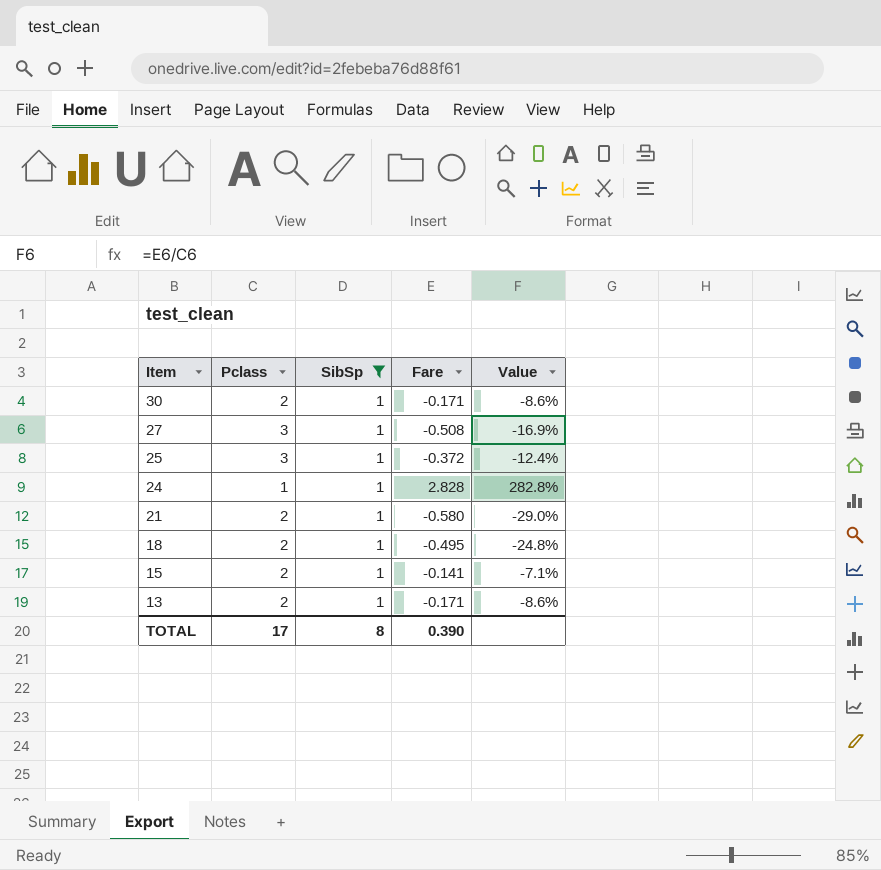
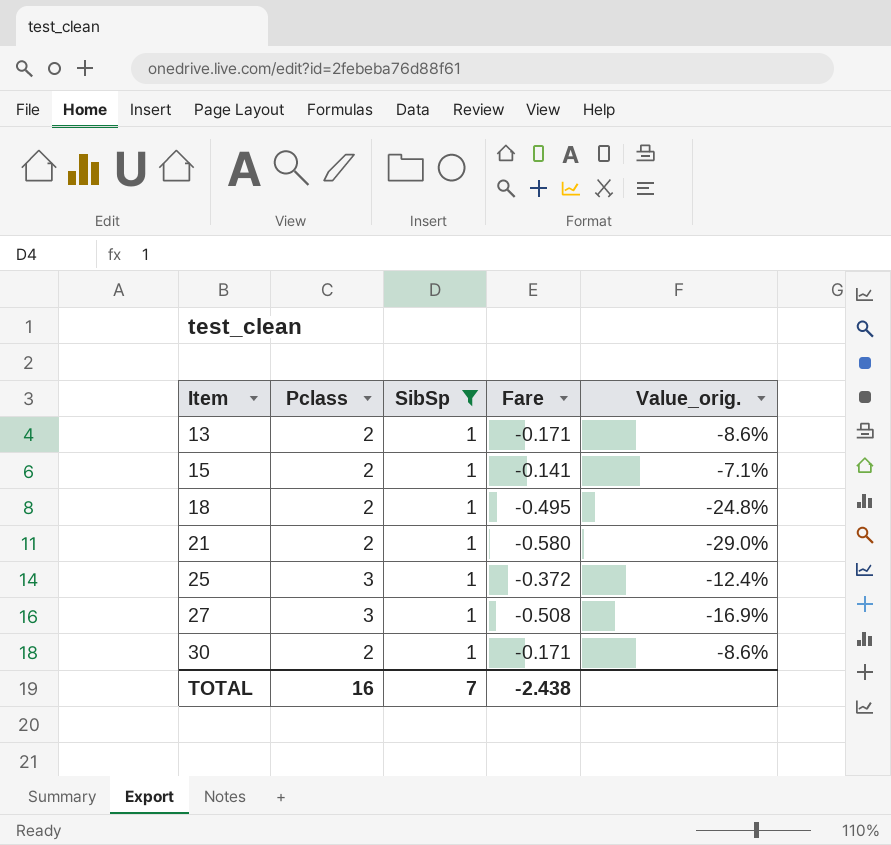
row order: Item descending -> Item ascending
column name: Value -> Value_orig.
row 24: 1 | 1 | 2.828 | 282.8% -> none
TOTAL | Pclass: 17 -> 16
TOTAL | SibSp: 8 -> 7
TOTAL | Fare: 0.390 -> -2.438

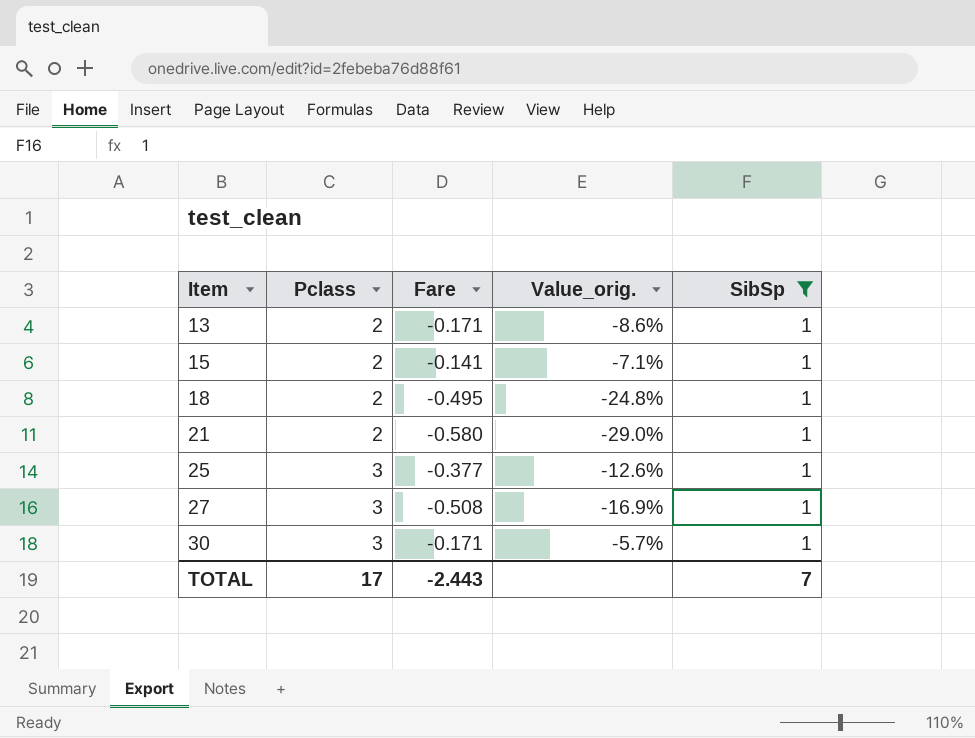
column SibSp | position: 3 -> 5
25 | Fare: -0.372 -> -0.377
25 | Value_orig.: -12.4% -> -12.6%
30 | Pclass: 2 -> 3
30 | Value_orig.: -8.6% -> -5.7%
TOTAL | Pclass: 16 -> 17
TOTAL | Fare: -2.438 -> -2.443

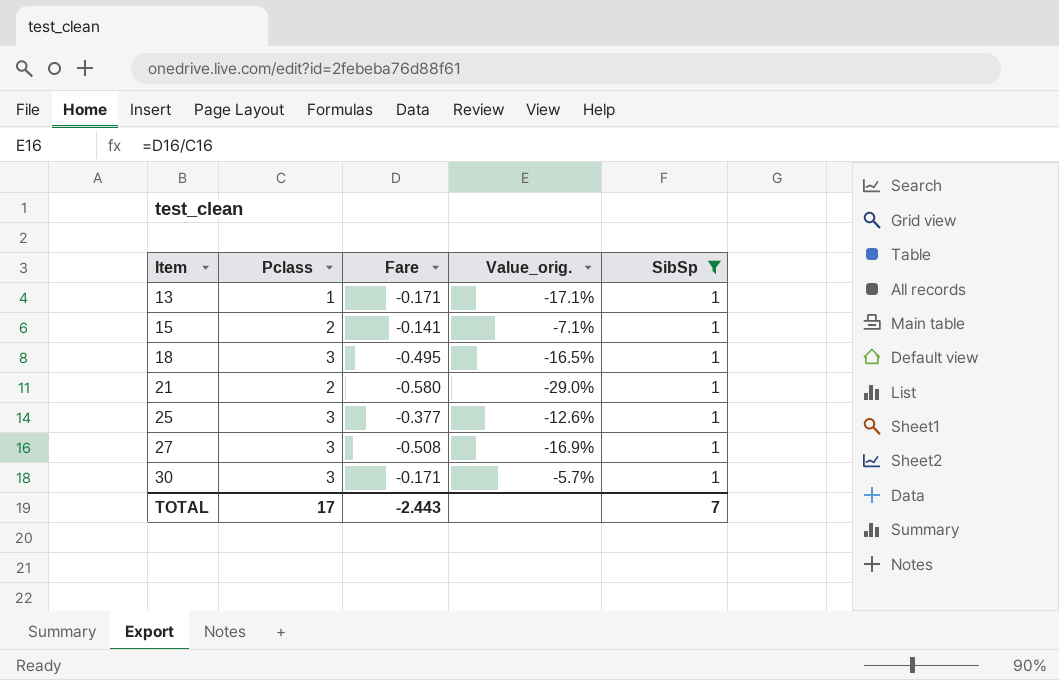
13 | Pclass: 2 -> 1
13 | Value_orig.: -8.6% -> -17.1%
18 | Pclass: 2 -> 3
18 | Value_orig.: -24.8% -> -16.5%

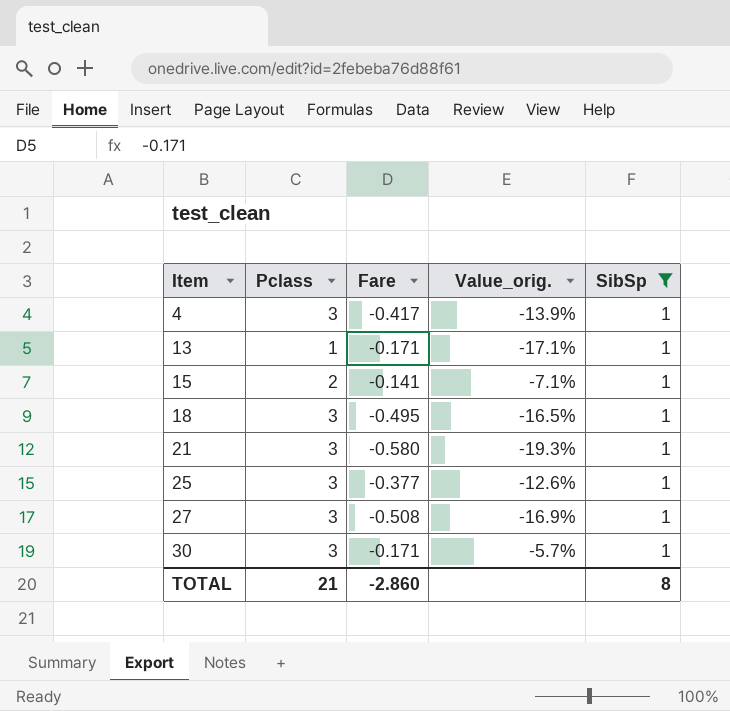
row 4: none -> 3 | -0.417 | -13.9% | 1
21 | Pclass: 2 -> 3
21 | Value_orig.: -29.0% -> -19.3%
TOTAL | Pclass: 17 -> 21
TOTAL | Fare: -2.443 -> -2.860
TOTAL | SibSp: 7 -> 8

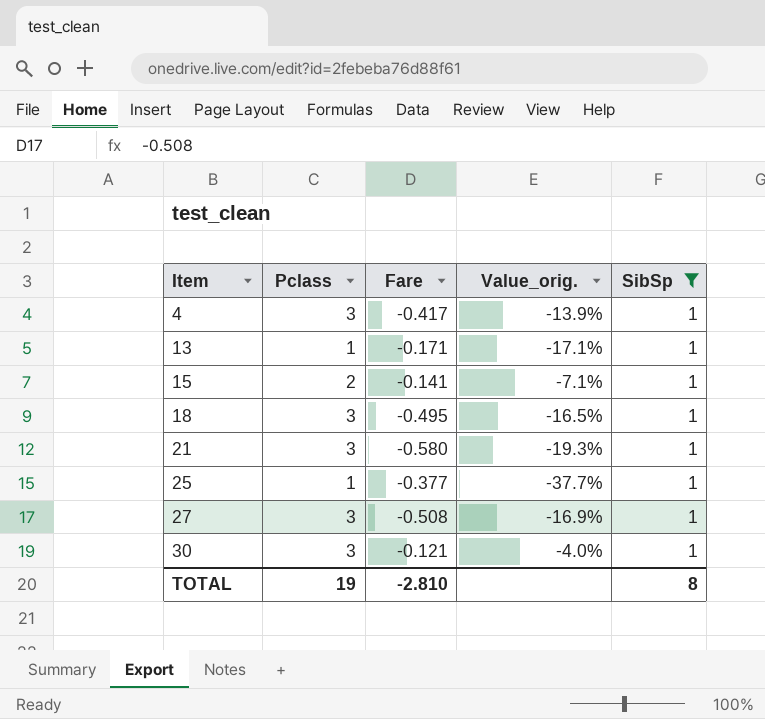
25 | Pclass: 3 -> 1
25 | Value_orig.: -12.6% -> -37.7%
30 | Fare: -0.171 -> -0.121
30 | Value_orig.: -5.7% -> -4.0%
TOTAL | Pclass: 21 -> 19
TOTAL | Fare: -2.860 -> -2.810

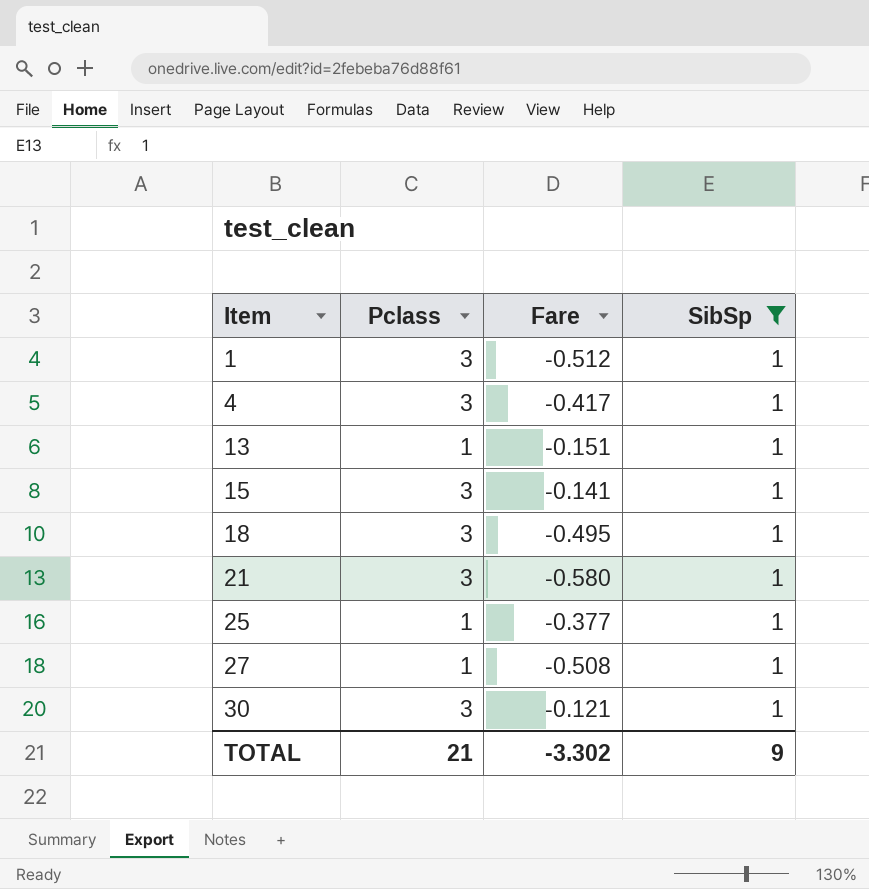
column Value_orig. | formula: [Fare] / [Pclass] -> none
row 1: none -> 3 | -0.512 | 1
13 | Fare: -0.171 -> -0.151
15 | Pclass: 2 -> 3
27 | Pclass: 3 -> 1
TOTAL | Pclass: 19 -> 21
TOTAL | Fare: -2.810 -> -3.302
TOTAL | SibSp: 8 -> 9

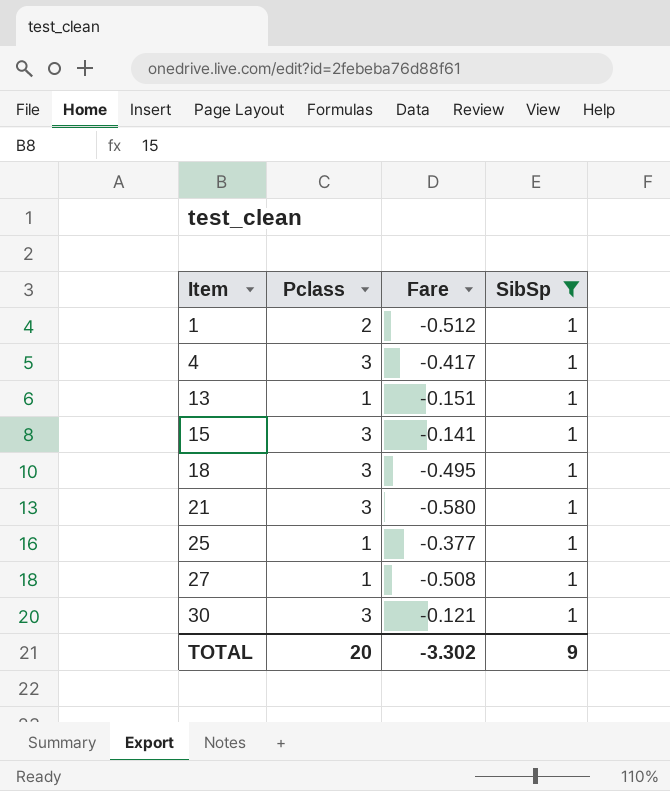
1 | Pclass: 3 -> 2
TOTAL | Pclass: 21 -> 20

